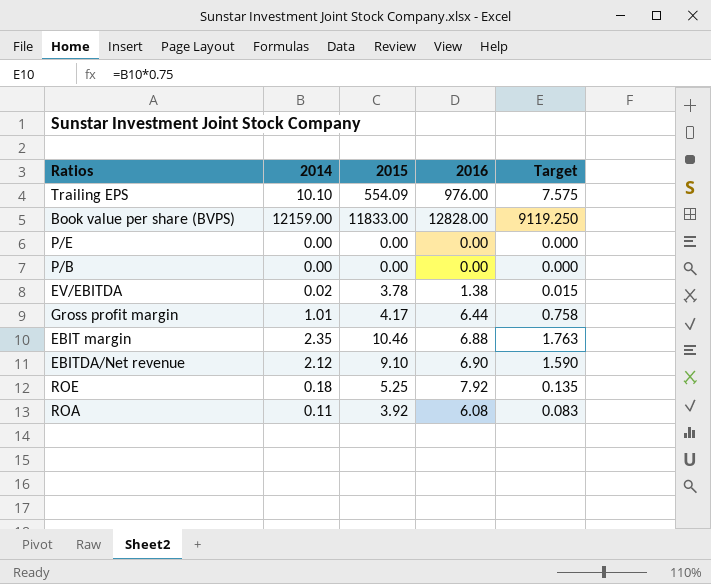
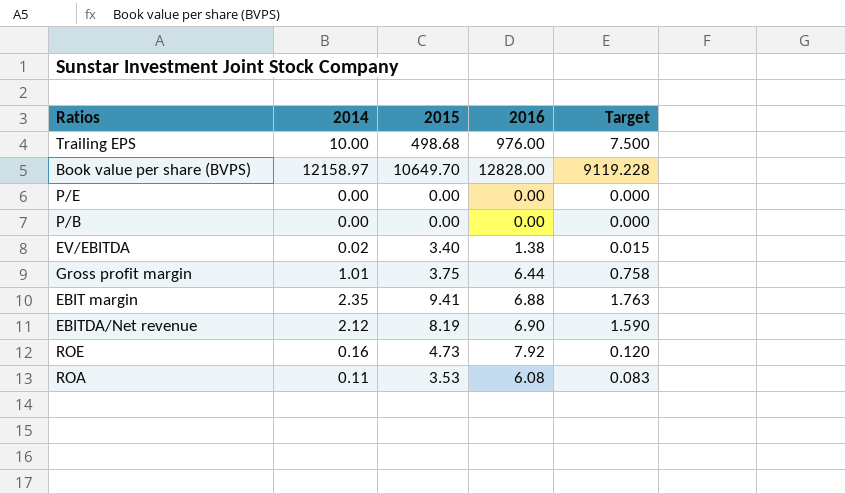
Trailing EPS | 2014: 10.10 -> 10.00
Trailing EPS | 2015: 554.09 -> 498.68
Trailing EPS | Target: 7.575 -> 7.500
Book value per share (BVPS) | 2014: 12159.00 -> 12158.97
Book value per share (BVPS) | 2015: 11833.00 -> 10649.70
Book value per share (BVPS) | Target: 9119.250 -> 9119.228
EV/EBITDA | 2015: 3.78 -> 3.40
Gross profit margin | 2015: 4.17 -> 3.75
EBIT margin | 2015: 10.46 -> 9.41
EBITDA/Net revenue | 2015: 9.10 -> 8.19
ROE | 2014: 0.18 -> 0.16
ROE | 2015: 5.25 -> 4.73
ROE | Target: 0.135 -> 0.120
ROA | 2015: 3.92 -> 3.53

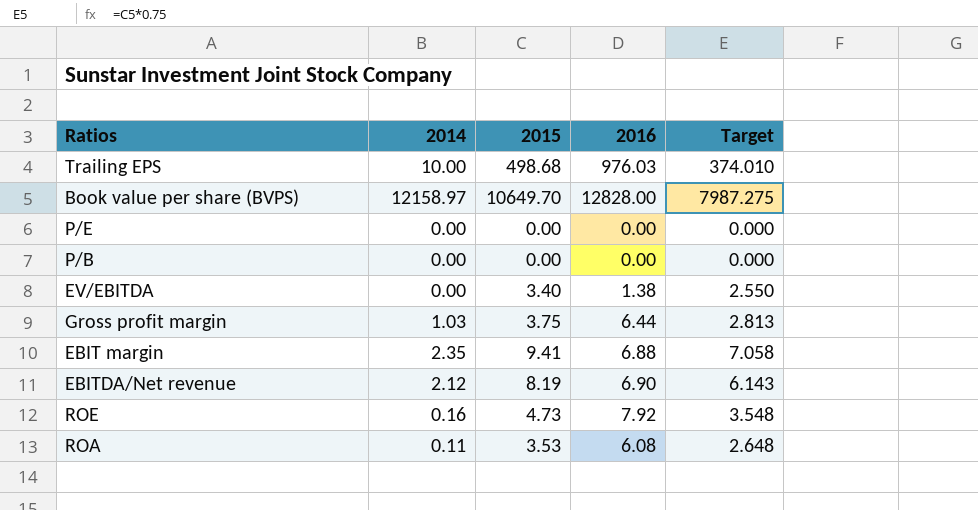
column Target | formula: [2014] * 0.75 -> [2015] * 0.75
Trailing EPS | 2016: 976.00 -> 976.03
EV/EBITDA | 2014: 0.02 -> 0.00
Gross profit margin | 2014: 1.01 -> 1.03

